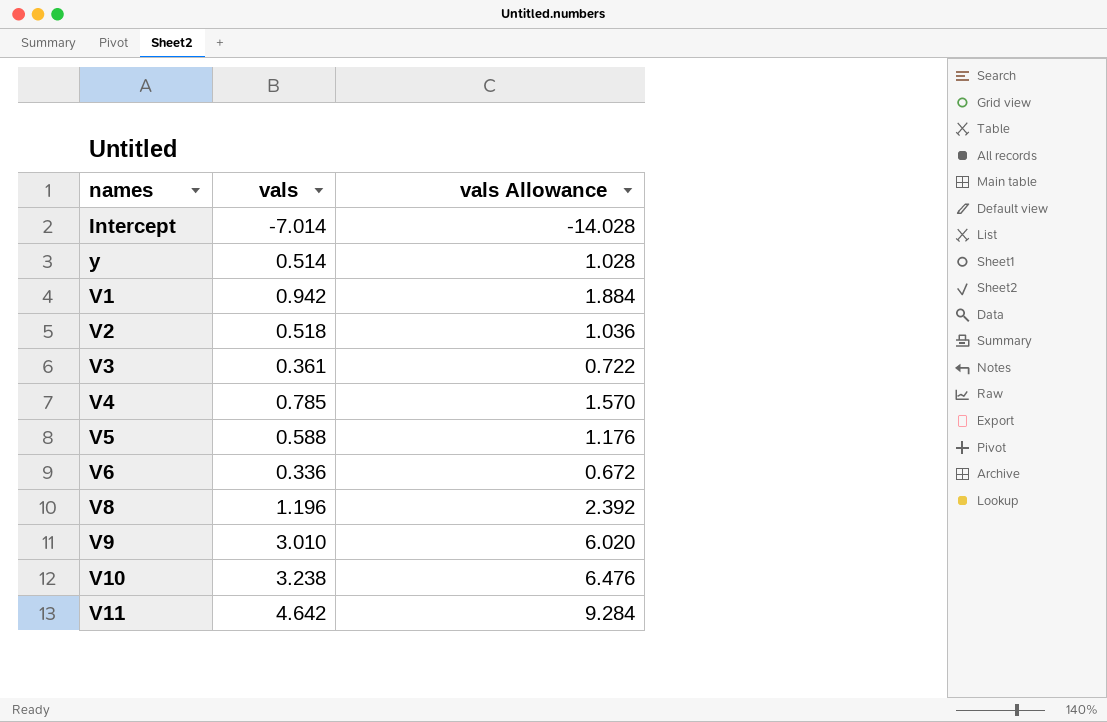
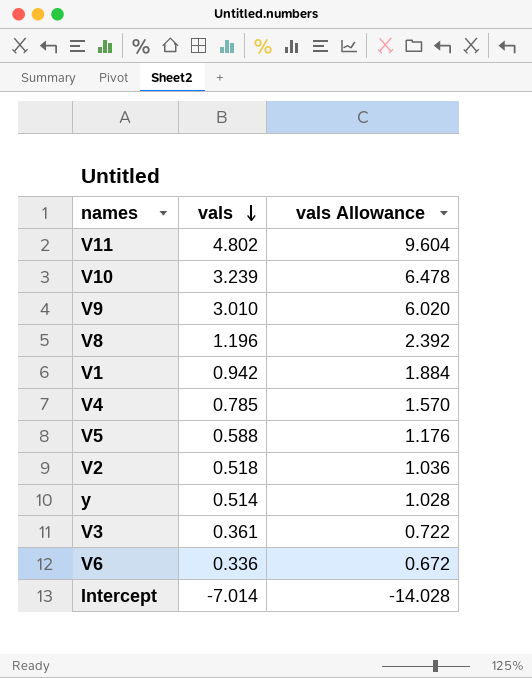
row order: none -> vals descending
V11 | vals: 4.642 -> 4.802
V11 | vals Allowance: 9.284 -> 9.604
V10 | vals: 3.238 -> 3.239
V10 | vals Allowance: 6.476 -> 6.478

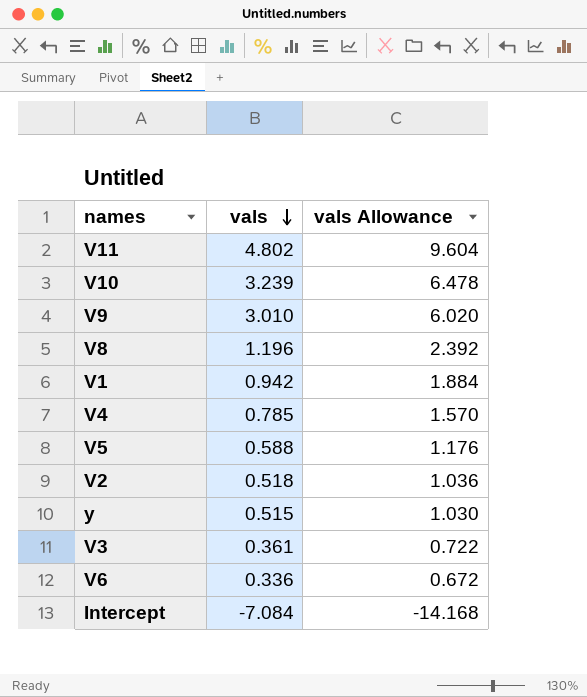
y | vals: 0.514 -> 0.515
y | vals Allowance: 1.028 -> 1.030
Intercept | vals: -7.014 -> -7.084
Intercept | vals Allowance: -14.028 -> -14.168

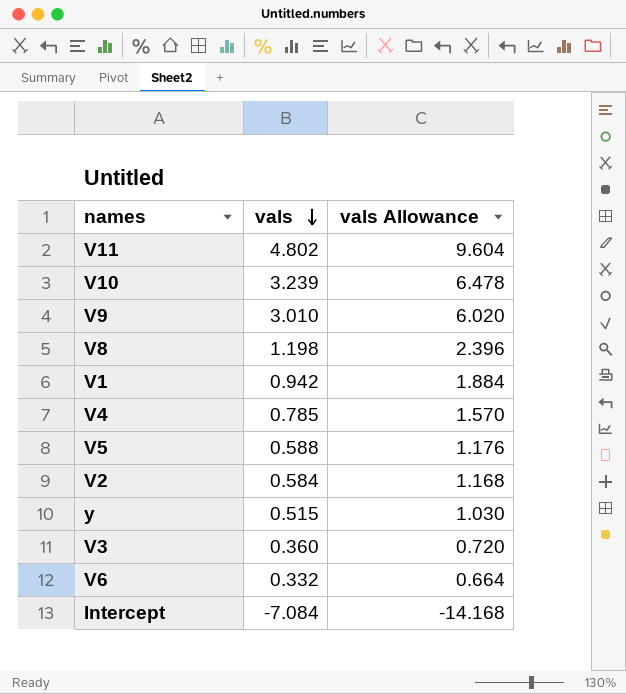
V8 | vals: 1.196 -> 1.198
V8 | vals Allowance: 2.392 -> 2.396
V2 | vals: 0.518 -> 0.584
V2 | vals Allowance: 1.036 -> 1.168
V3 | vals: 0.361 -> 0.360
V3 | vals Allowance: 0.722 -> 0.720
V6 | vals: 0.336 -> 0.332
V6 | vals Allowance: 0.672 -> 0.664

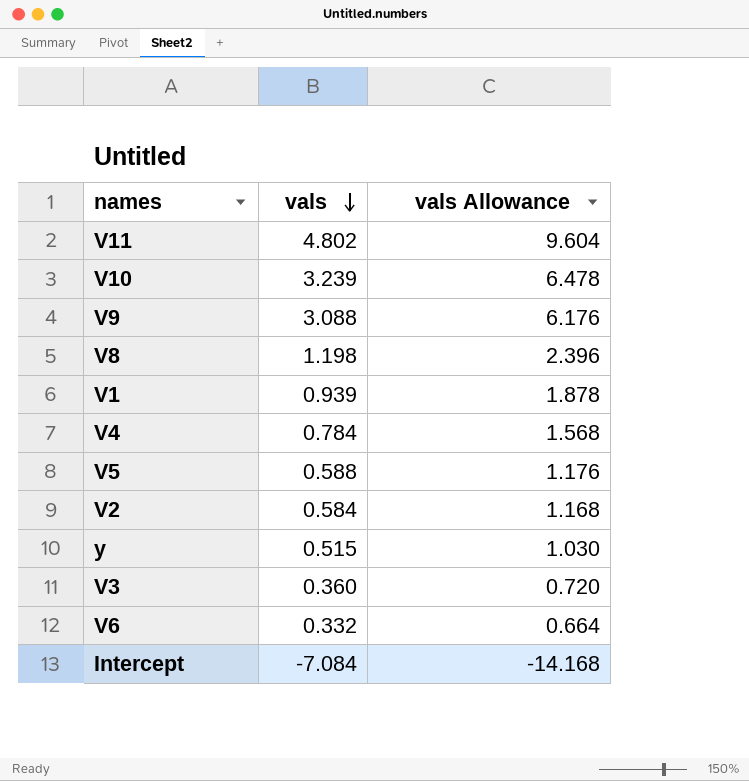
V9 | vals: 3.010 -> 3.088
V9 | vals Allowance: 6.020 -> 6.176
V1 | vals: 0.942 -> 0.939
V1 | vals Allowance: 1.884 -> 1.878
V4 | vals: 0.785 -> 0.784
V4 | vals Allowance: 1.570 -> 1.568

